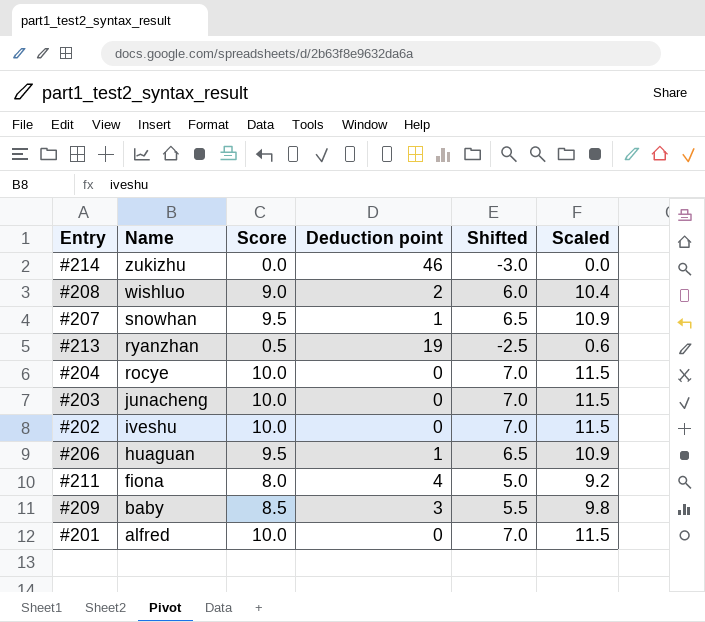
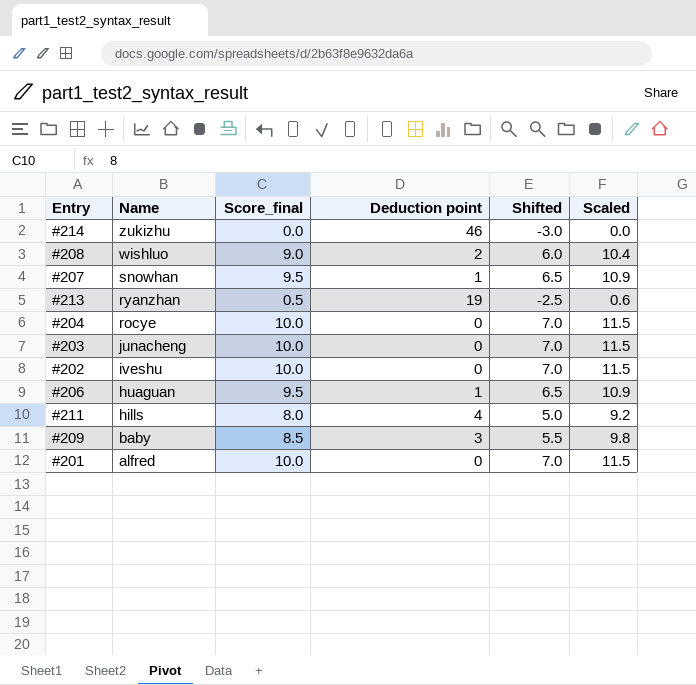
column name: Score -> Score_final
#211 | Name: fiona -> hills

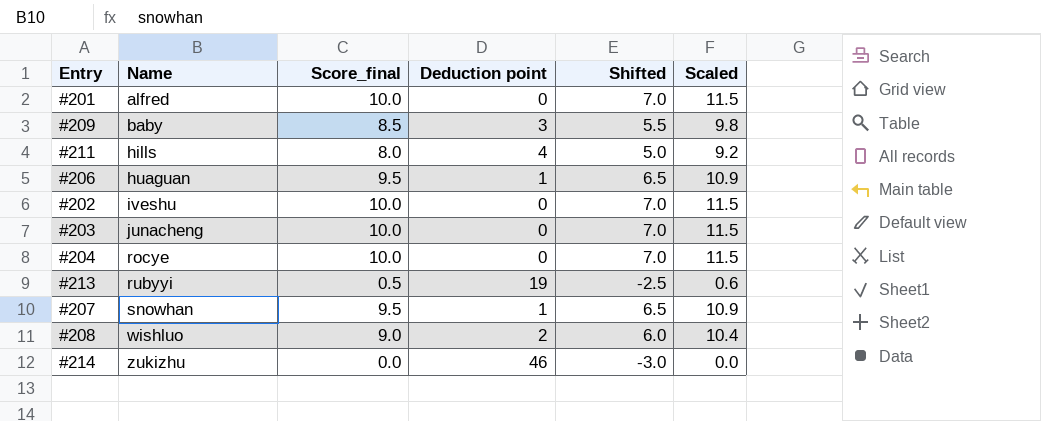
row order: Name descending -> Name ascending
#213 | Name: ryanzhan -> rubyyi

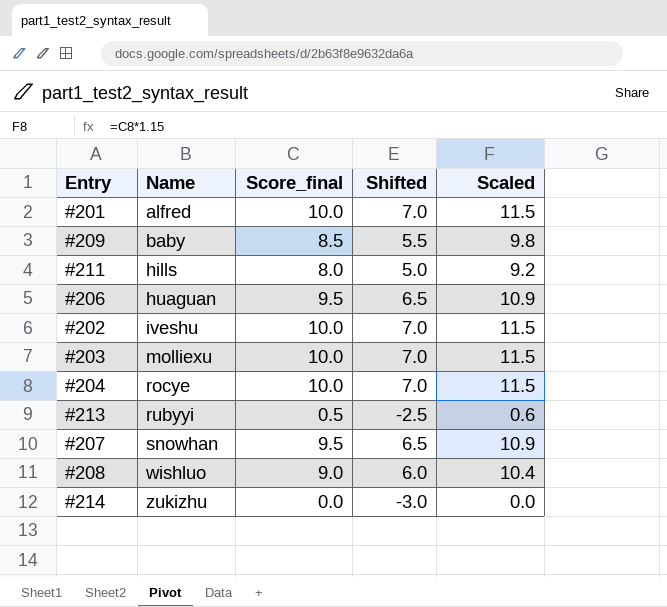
column Deduction point | position: 4 -> none
#203 | Name: junacheng -> molliexu

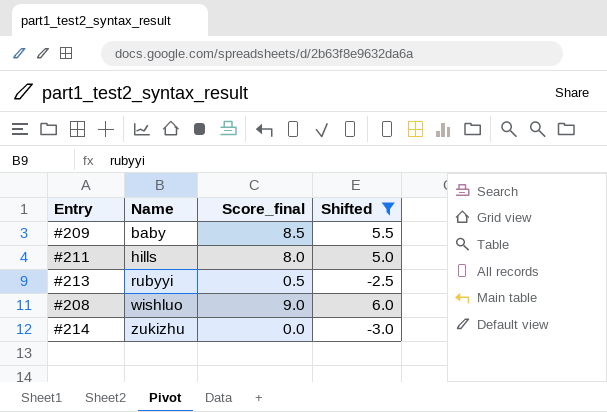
filter: none -> Shifted <= 6.0
column Scaled | formula: [Score_final] * 1.15 -> none

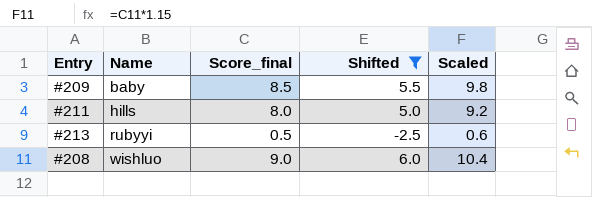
column Scaled | formula: none -> [Score_final] * 1.15
row #214: zukizhu | 0.0 | -3.0 -> none

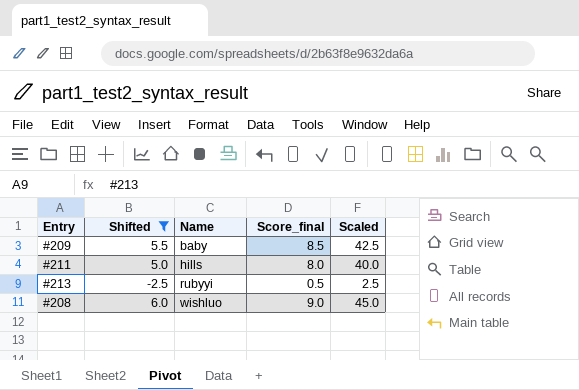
column Shifted | position: 4 -> 2
column Scaled | formula: [Score_final] * 1.15 -> [Score_final] * 5

